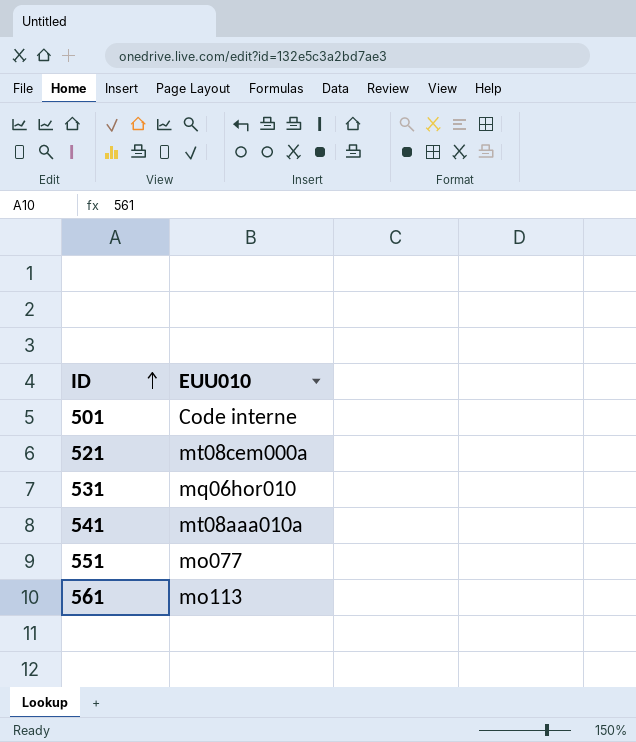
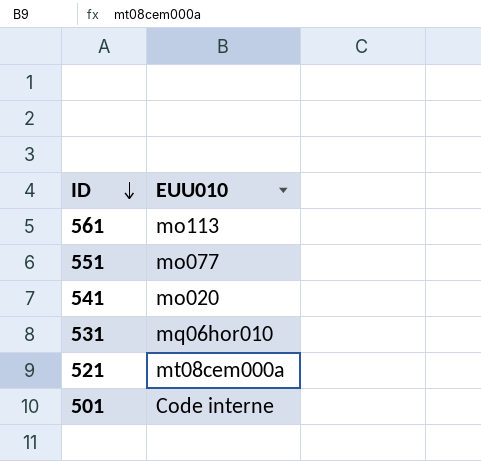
row order: ID ascending -> ID descending
541 | EUU010: mt08aaa010a -> mo020

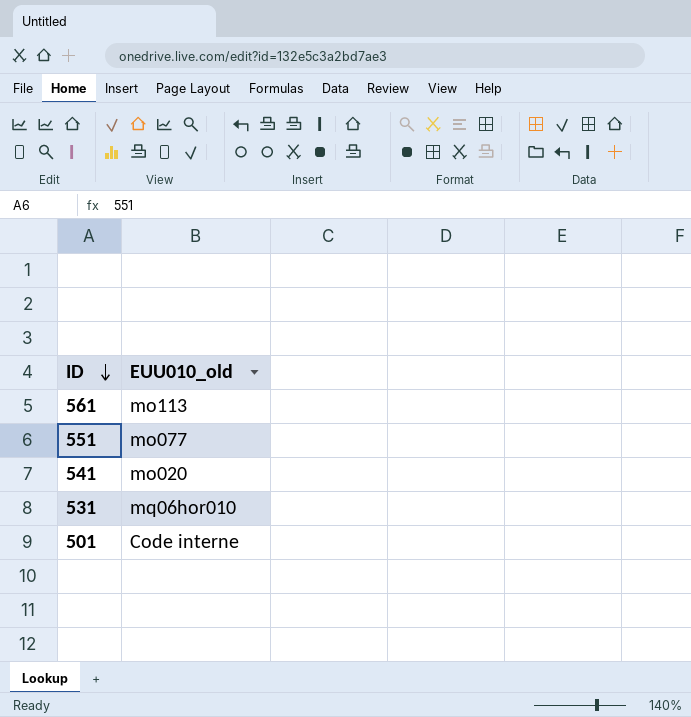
column name: EUU010 -> EUU010_old
row 521: mt08cem000a -> none

